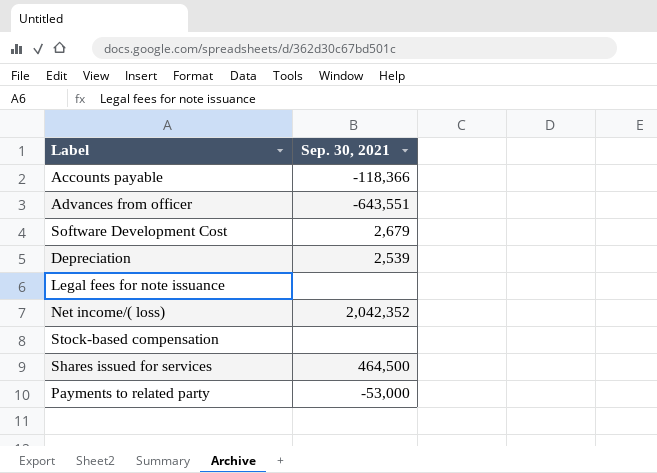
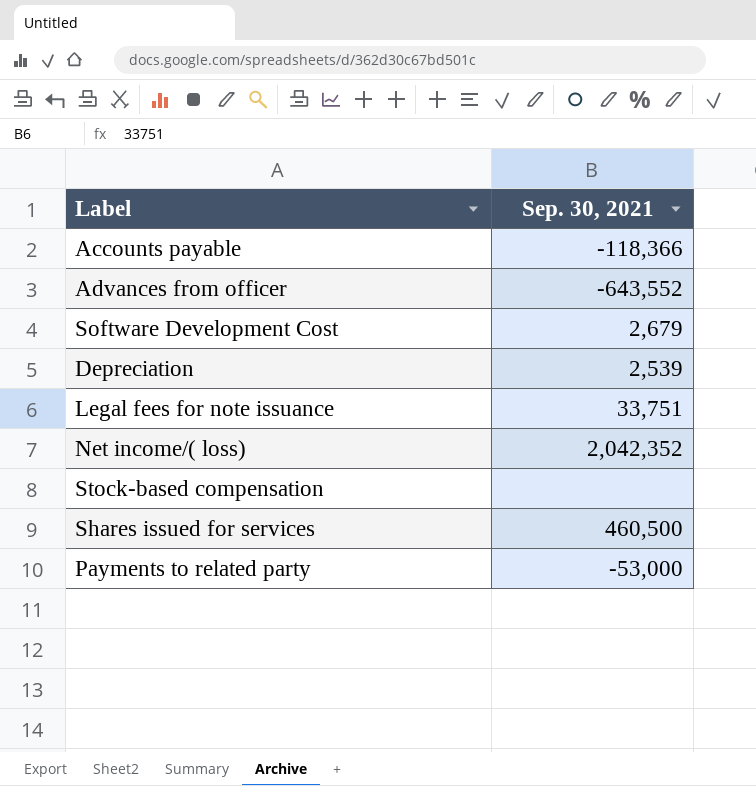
Advances from officer | Sep. 30, 2021: -643,551 -> -643,552
Legal fees for note issuance | Sep. 30, 2021: none -> 33,751
Shares issued for services | Sep. 30, 2021: 464,500 -> 460,500

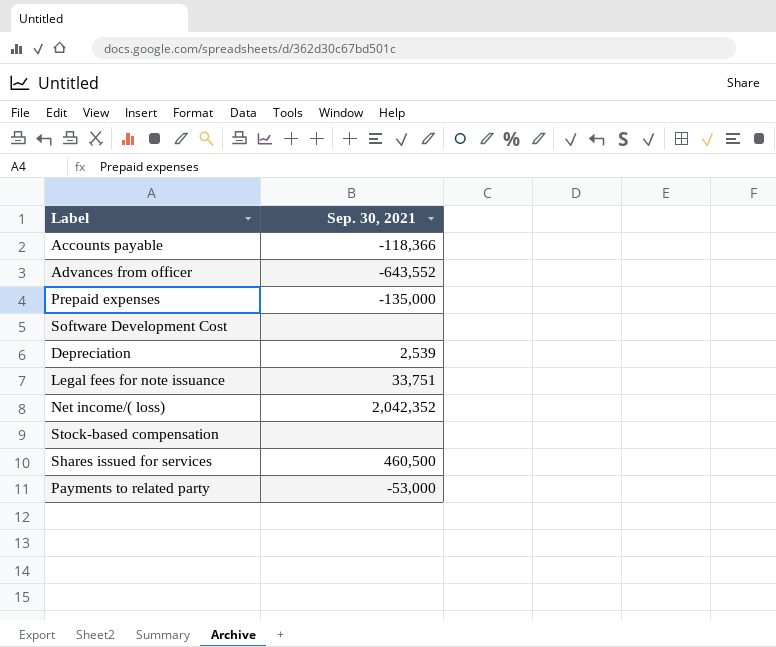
row Prepaid expenses: none -> -135,000
Software Development Cost | Sep. 30, 2021: 2,679 -> none

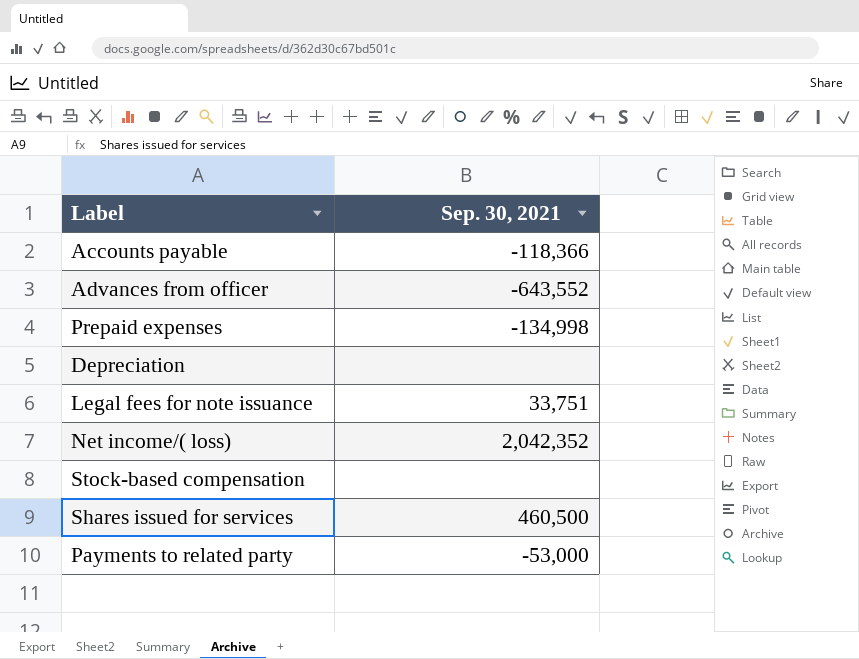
row Software Development Cost: none -> none
Prepaid expenses | Sep. 30, 2021: -135,000 -> -134,998
Depreciation | Sep. 30, 2021: 2,539 -> none

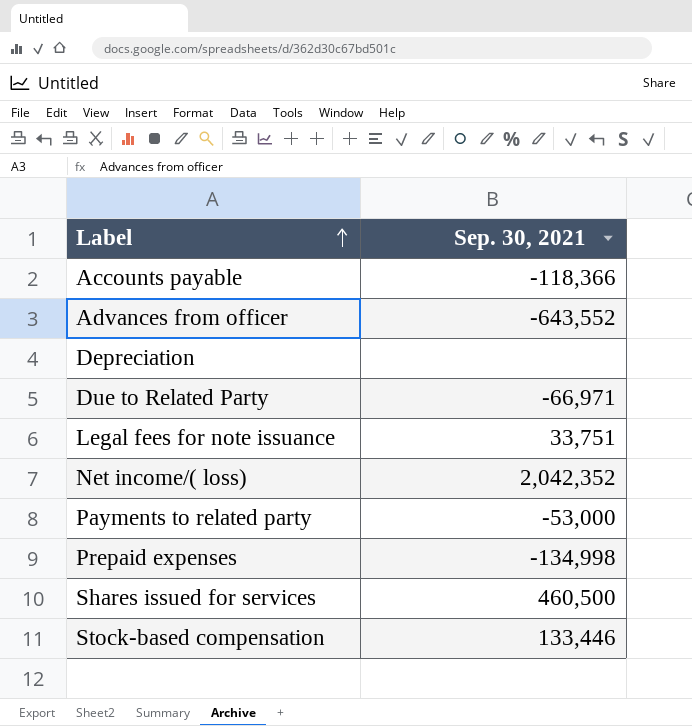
row order: none -> Label ascending
row Due to Related Party: none -> -66,971
Stock-based compensation | Sep. 30, 2021: none -> 133,446

